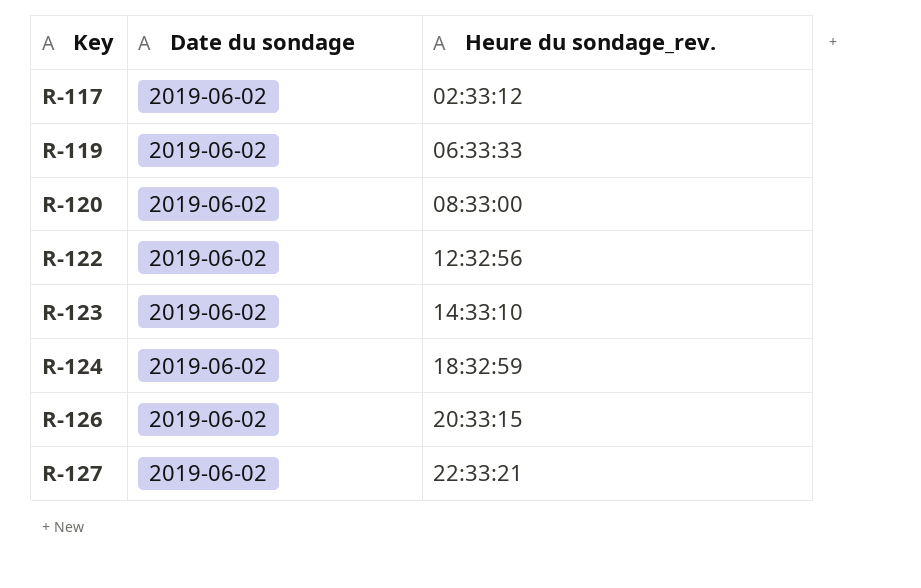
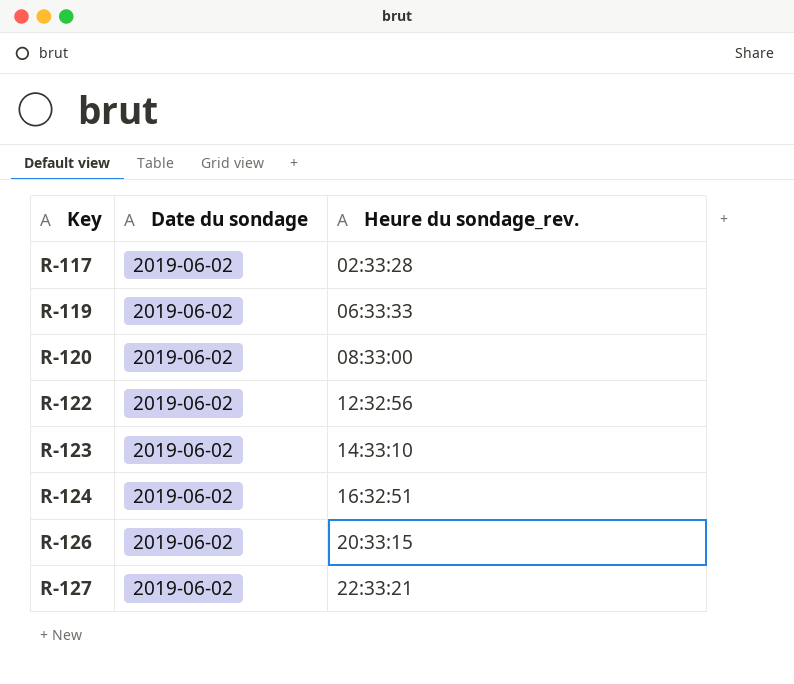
R-117 | Heure du sondage_rev.: 02:33:12 -> 02:33:28
R-124 | Heure du sondage_rev.: 18:32:59 -> 16:32:51

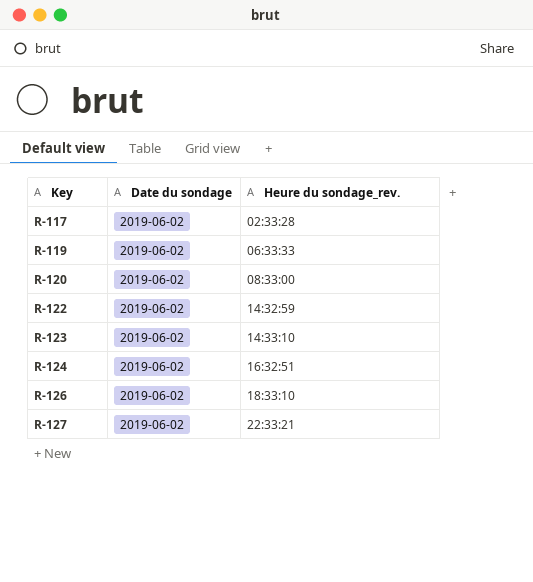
R-122 | Heure du sondage_rev.: 12:32:56 -> 14:32:59
R-126 | Heure du sondage_rev.: 20:33:15 -> 18:33:10

